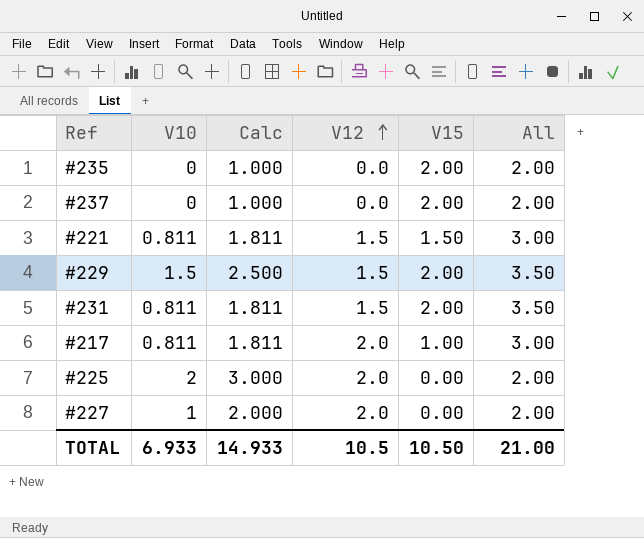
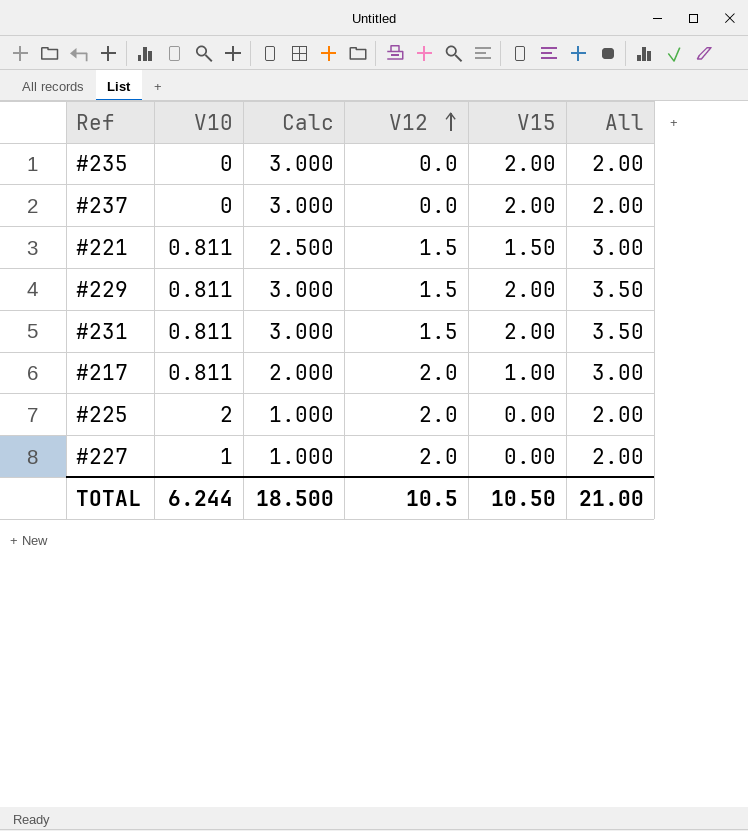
column Calc | formula: [V10] + 1 -> [V15] + 1
#229 | V10: 1.5 -> 0.811
TOTAL | V10: 6.933 -> 6.244
TOTAL | Calc: 14.933 -> 18.500

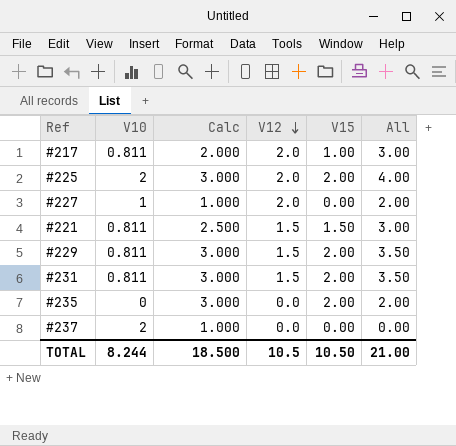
row order: V12 ascending -> V12 descending
#225 | Calc: 1.000 -> 3.000
#225 | V15: 0.00 -> 2.00
#225 | All: 2.00 -> 4.00
#237 | V10: 0 -> 2
#237 | Calc: 3.000 -> 1.000
#237 | V15: 2.00 -> 0.00
#237 | All: 2.00 -> 0.00
TOTAL | V10: 6.244 -> 8.244

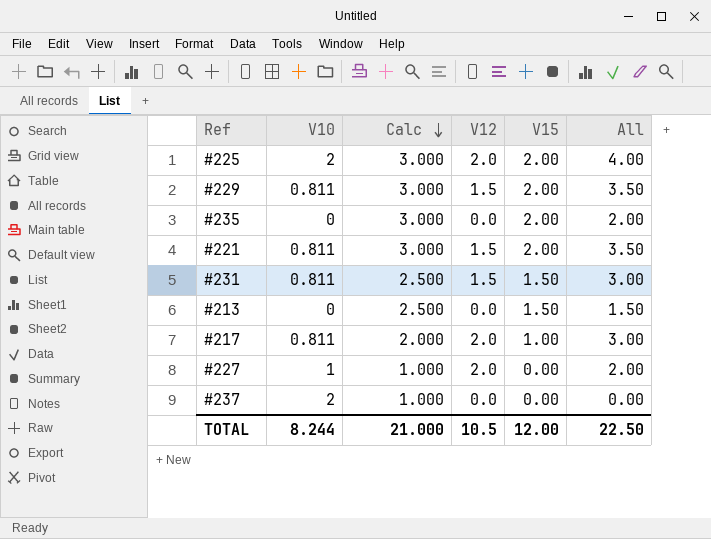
row order: V12 descending -> Calc descending
#221 | Calc: 2.500 -> 3.000
#221 | V15: 1.50 -> 2.00
#221 | All: 3.00 -> 3.50
#231 | Calc: 3.000 -> 2.500
#231 | V15: 2.00 -> 1.50
#231 | All: 3.50 -> 3.00
row #213: none -> 0 | 2.500 | 0.0 | 1.50 | 1.50
TOTAL | Calc: 18.500 -> 21.000
TOTAL | V15: 10.50 -> 12.00
TOTAL | All: 21.00 -> 22.50

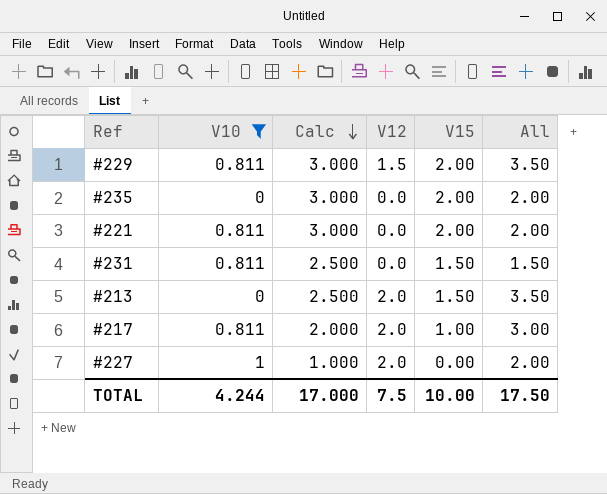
filter: none -> V10 != 2
#221 | V12: 1.5 -> 0.0
#221 | All: 3.50 -> 2.00
#231 | V12: 1.5 -> 0.0
#231 | All: 3.00 -> 1.50
#213 | V12: 0.0 -> 2.0
#213 | All: 1.50 -> 3.50
TOTAL | V10: 8.244 -> 4.244
TOTAL | Calc: 21.000 -> 17.000
TOTAL | V12: 10.5 -> 7.5
TOTAL | V15: 12.00 -> 10.00
TOTAL | All: 22.50 -> 17.50

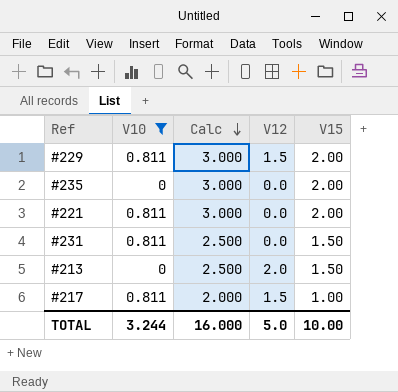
column All | formula: [V12] + [V15] -> none
row #227: 1 | 1.000 | 2.0 | 0.00 | 2.00 -> none
#217 | V12: 2.0 -> 1.5
TOTAL | V10: 4.244 -> 3.244
TOTAL | Calc: 17.000 -> 16.000
TOTAL | V12: 7.5 -> 5.0

